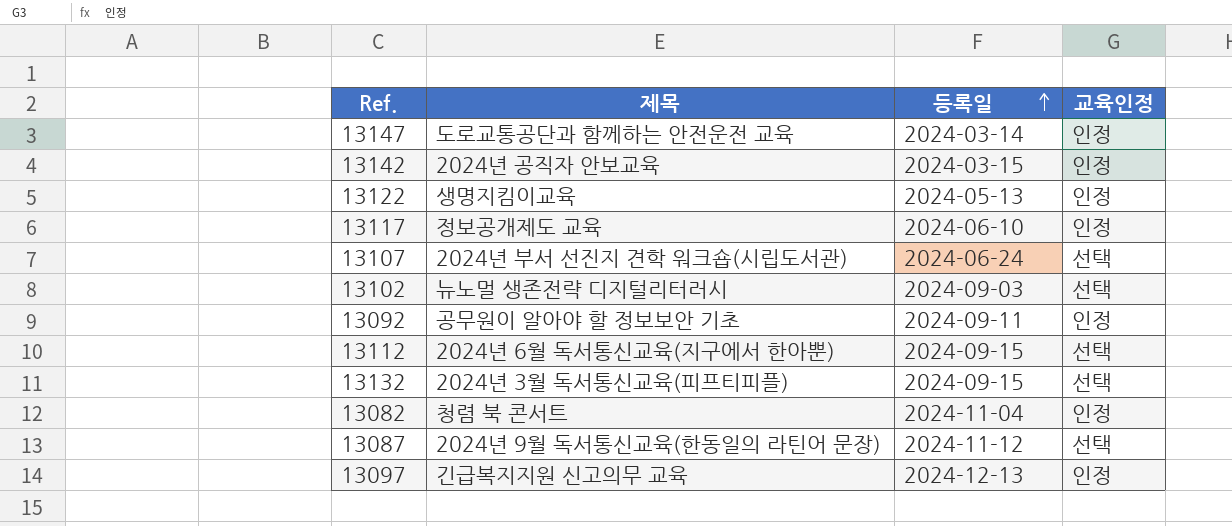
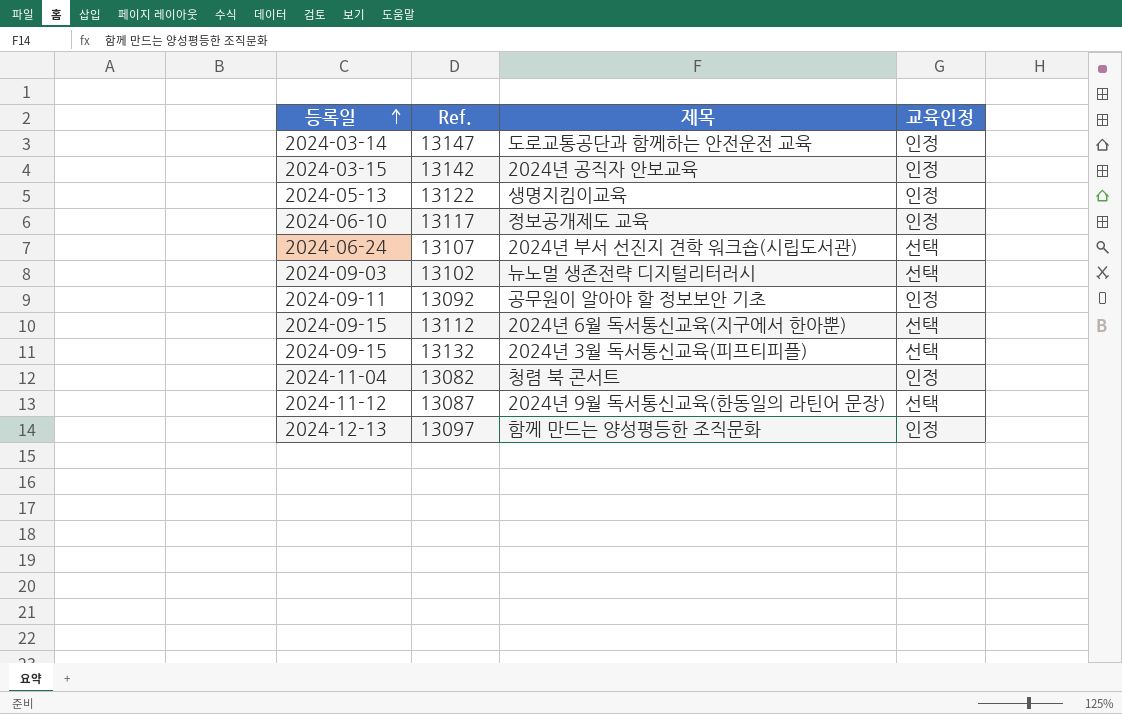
column 등록일 | position: 3 -> 1
13097 | 제목: 긴급복지지원 신고의무 교육 -> 함께 만드는 양성평등한 조직문화

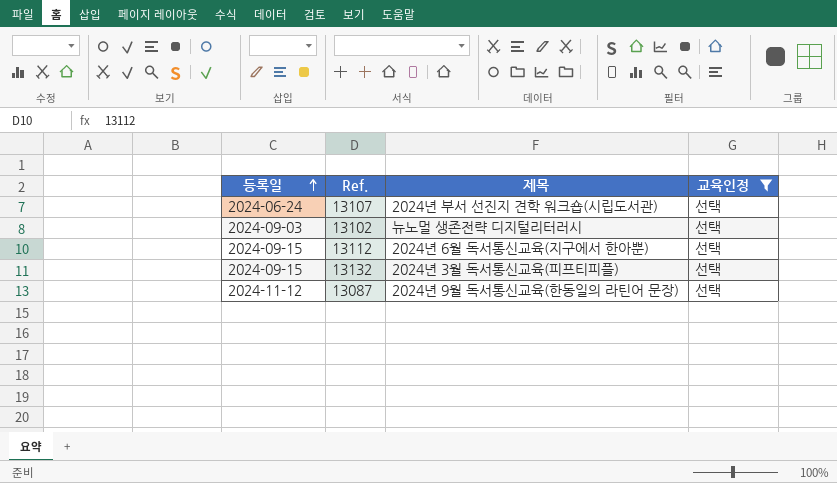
filter: none -> 교육인정 = 선택

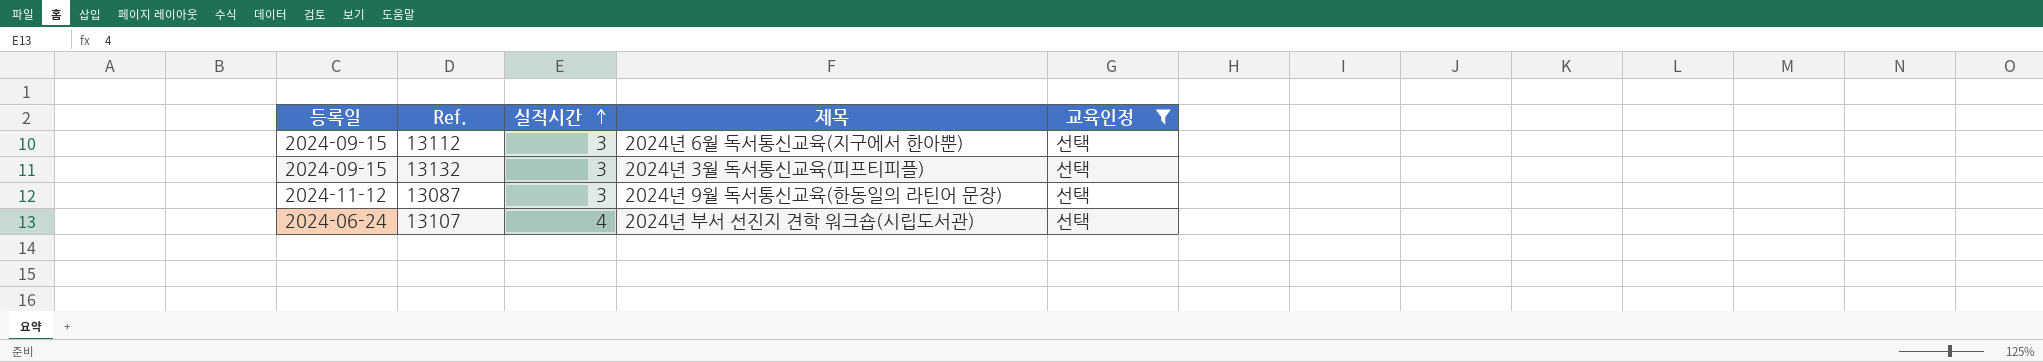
row order: 등록일 ascending -> 실적시간 ascending
column 실적시간 | position: none -> 3
row 13102: 2024-09-03 | 뉴노멀 생존전략 디지털리터러시 | 선택 -> none

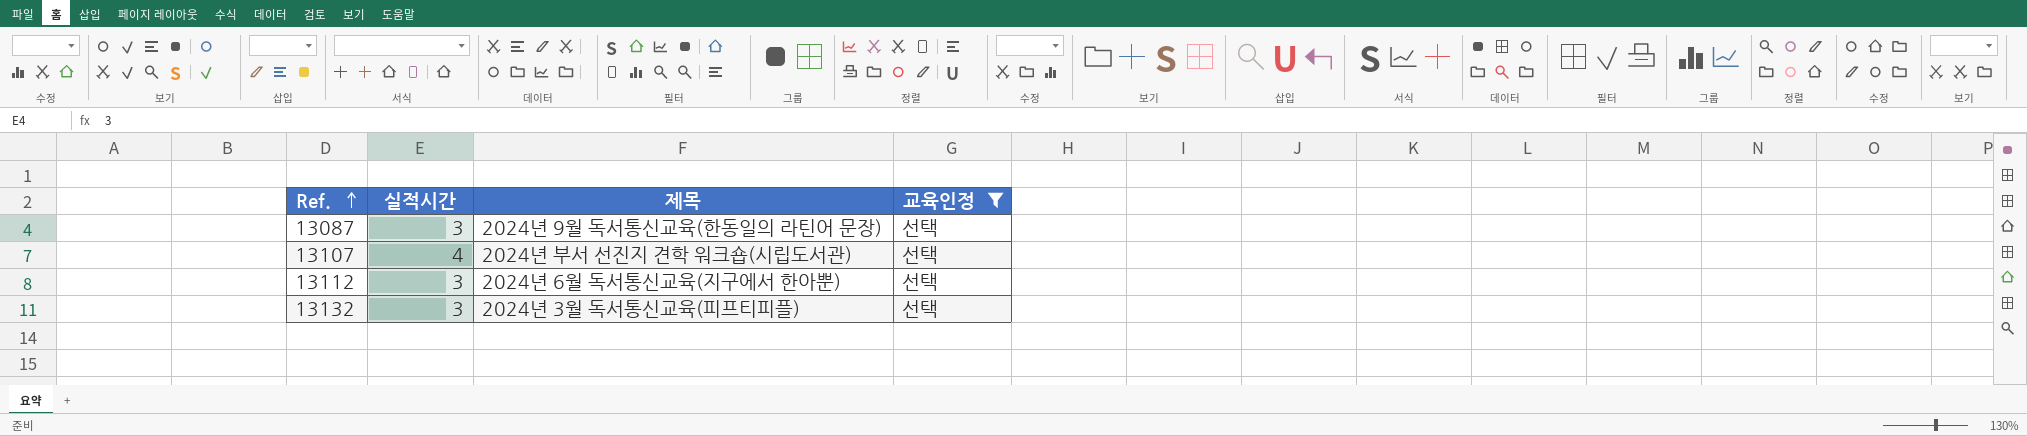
row order: 실적시간 ascending -> Ref. ascending
column 등록일 | position: 1 -> none

